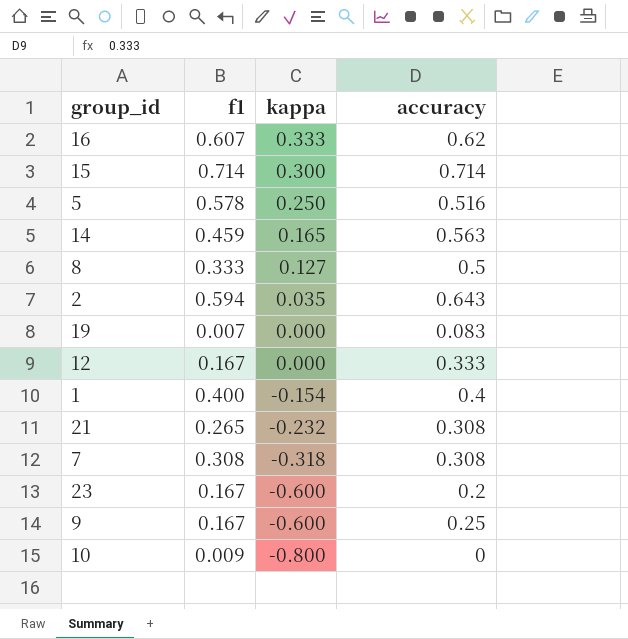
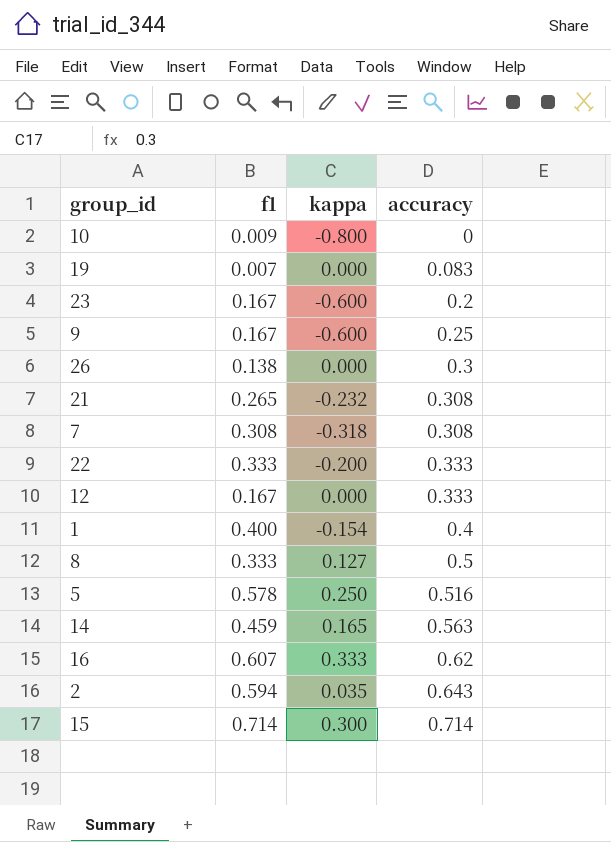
row order: kappa descending -> accuracy ascending
row 26: none -> 0.138 | 0.000 | 0.3
row 22: none -> 0.333 | -0.200 | 0.333

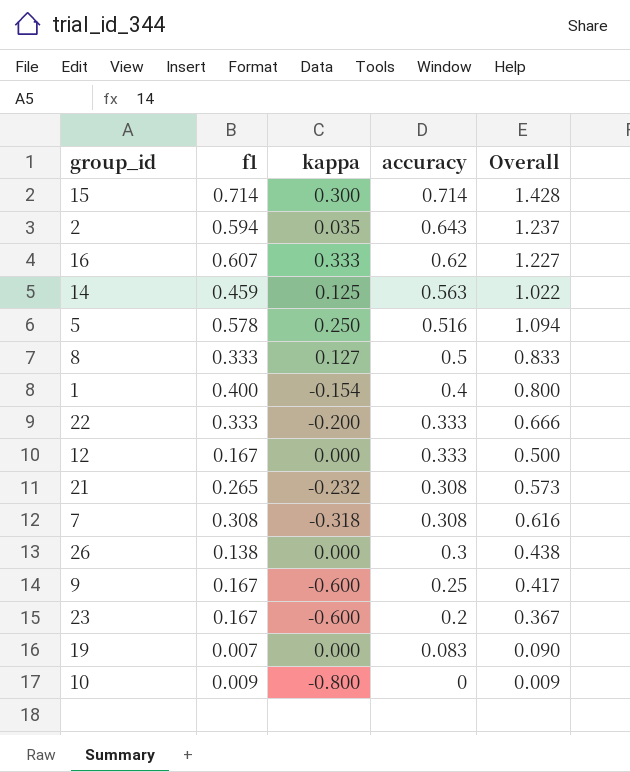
row order: accuracy ascending -> accuracy descending
column Overall | formula: none -> [f1] + [accuracy]
14 | kappa: 0.165 -> 0.125

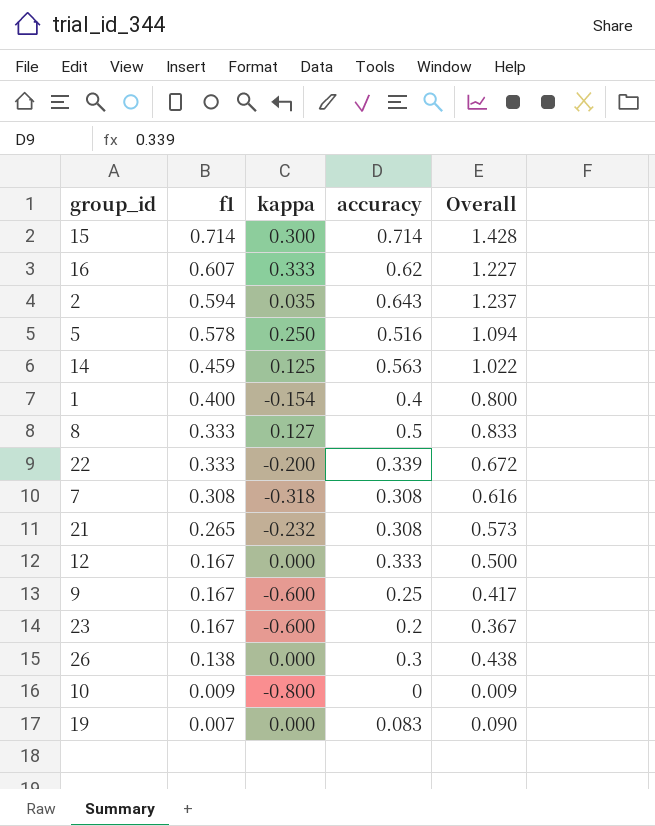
row order: accuracy descending -> f1 descending
22 | accuracy: 0.333 -> 0.339
22 | Overall: 0.666 -> 0.672

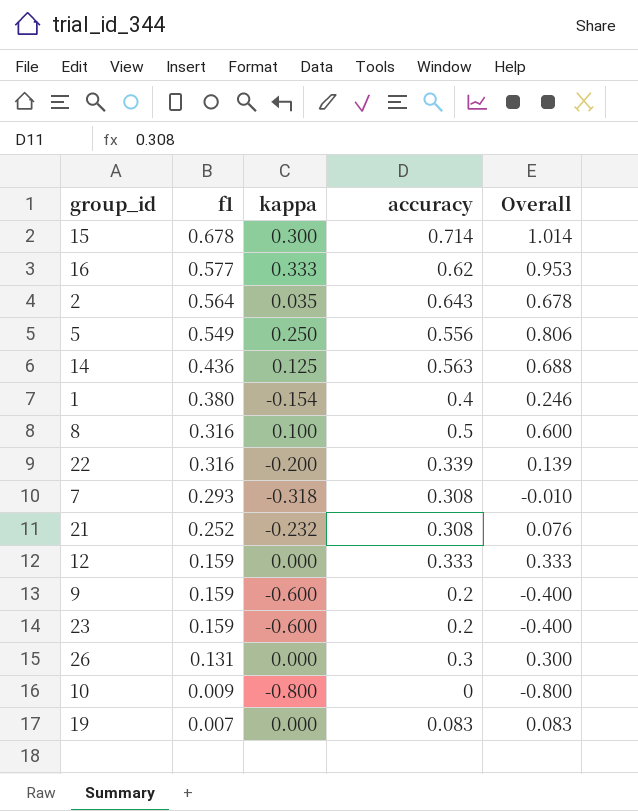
column Overall | formula: [f1] + [accuracy] -> [kappa] + [accuracy]
15 | f1: 0.714 -> 0.678
16 | f1: 0.607 -> 0.577
2 | f1: 0.594 -> 0.564
5 | f1: 0.578 -> 0.549
5 | accuracy: 0.516 -> 0.556
14 | f1: 0.459 -> 0.436
1 | f1: 0.400 -> 0.380
8 | f1: 0.333 -> 0.316
8 | kappa: 0.127 -> 0.100
22 | f1: 0.333 -> 0.316
7 | f1: 0.308 -> 0.293
21 | f1: 0.265 -> 0.252
12 | f1: 0.167 -> 0.159
9 | f1: 0.167 -> 0.159
9 | accuracy: 0.25 -> 0.2
23 | f1: 0.167 -> 0.159
26 | f1: 0.138 -> 0.131

